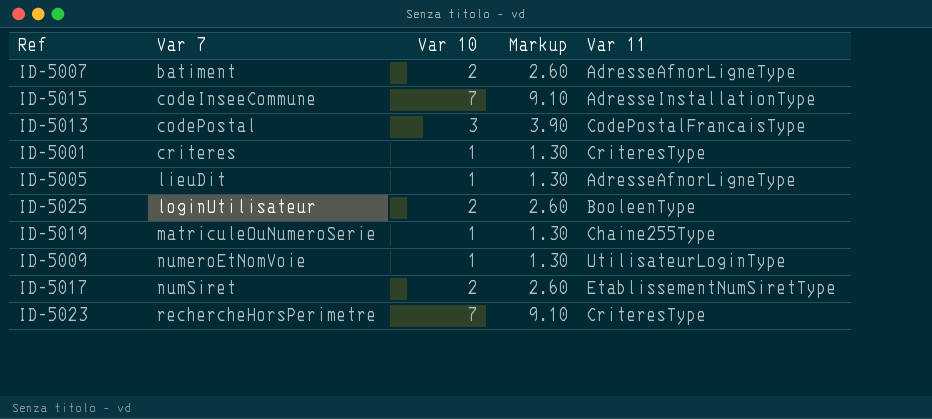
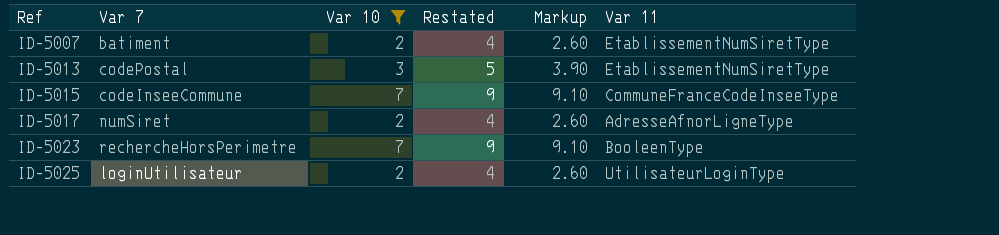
filter: none -> Var 10 != 1
row order: Var 7 ascending -> Ref ascending
column Restated | formula: none -> [Var 10] + 2
ID-5007 | Var 11: AdresseAfnorLigneType -> EtablissementNumSiretType
ID-5013 | Var 11: CodePostalFrancaisType -> EtablissementNumSiretType
ID-5015 | Var 11: AdresseInstallationType -> CommuneFranceCodeInseeType
ID-5017 | Var 11: EtablissementNumSiretType -> AdresseAfnorLigneType
ID-5023 | Var 11: CriteresType -> BooleenType
ID-5025 | Var 11: BooleenType -> UtilisateurLoginType

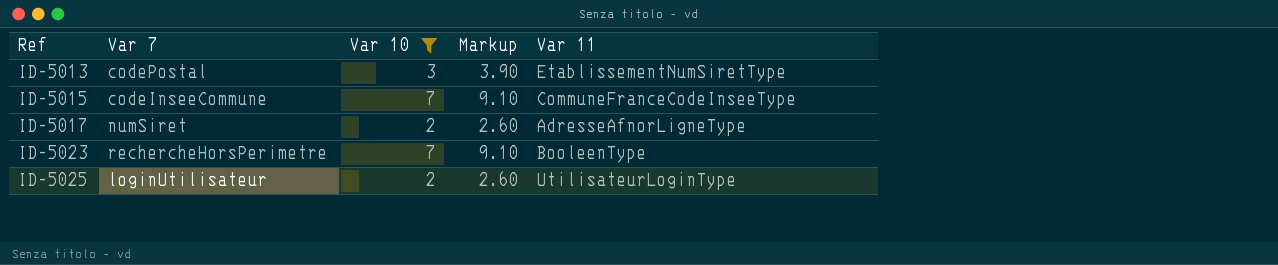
column Restated | formula: [Var 10] + 2 -> none
row ID-5007: batiment | 2 | 4 | 2.60 | EtablissementNumSiretType -> none

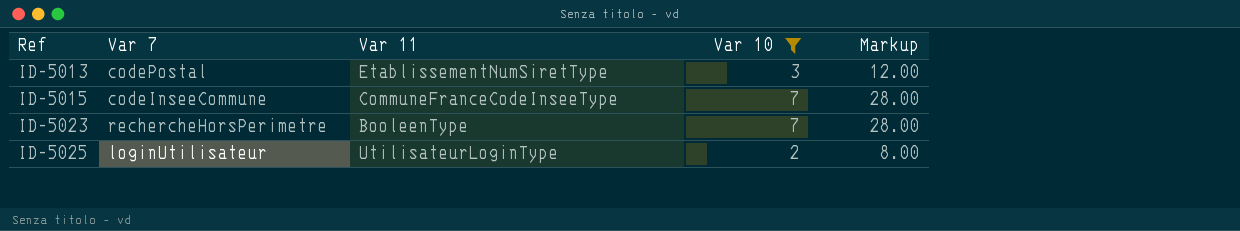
column Var 11 | position: 5 -> 3
column Markup | formula: [Var 10] * 1.3 -> [Var 10] * 4
row ID-5017: numSiret | 2 | 2.60 | AdresseAfnorLigneType -> none

